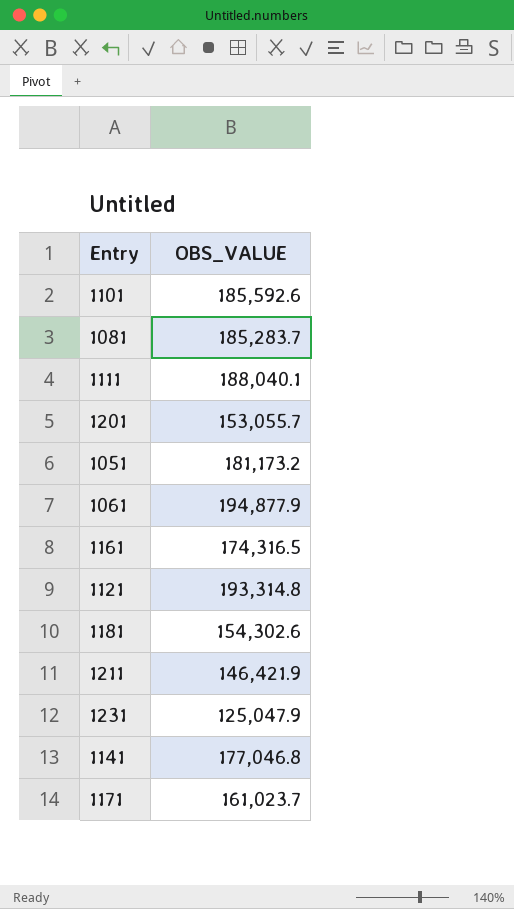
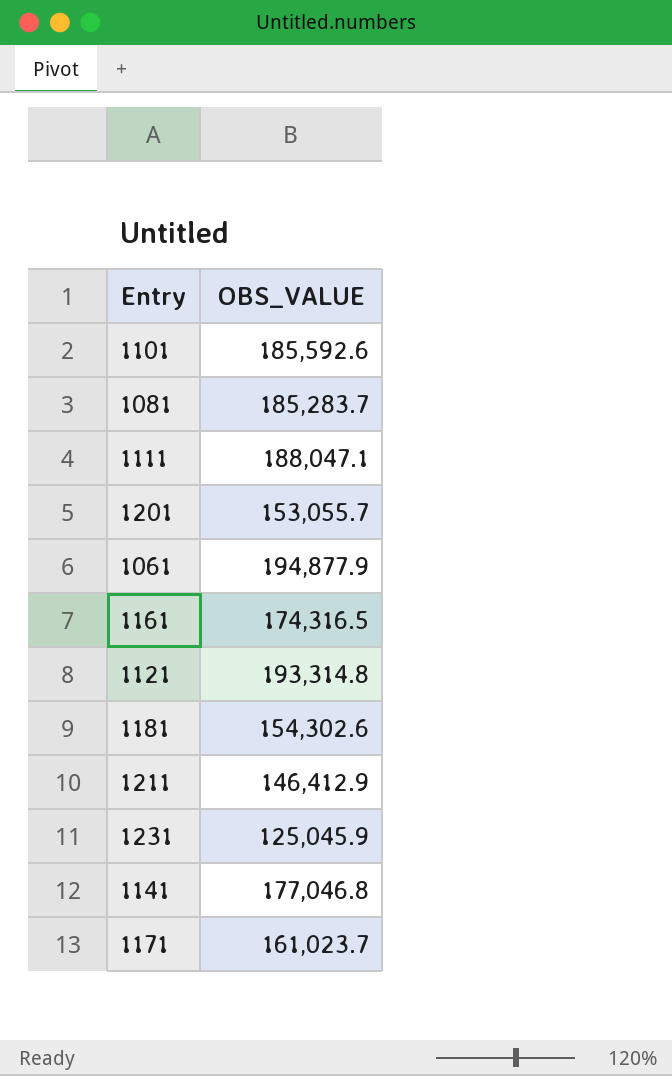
row 1051: 181,173.2 -> none
1111 | OBS_VALUE: 188,040.1 -> 188,047.1
1211 | OBS_VALUE: 146,421.9 -> 146,412.9
1231 | OBS_VALUE: 125,047.9 -> 125,045.9

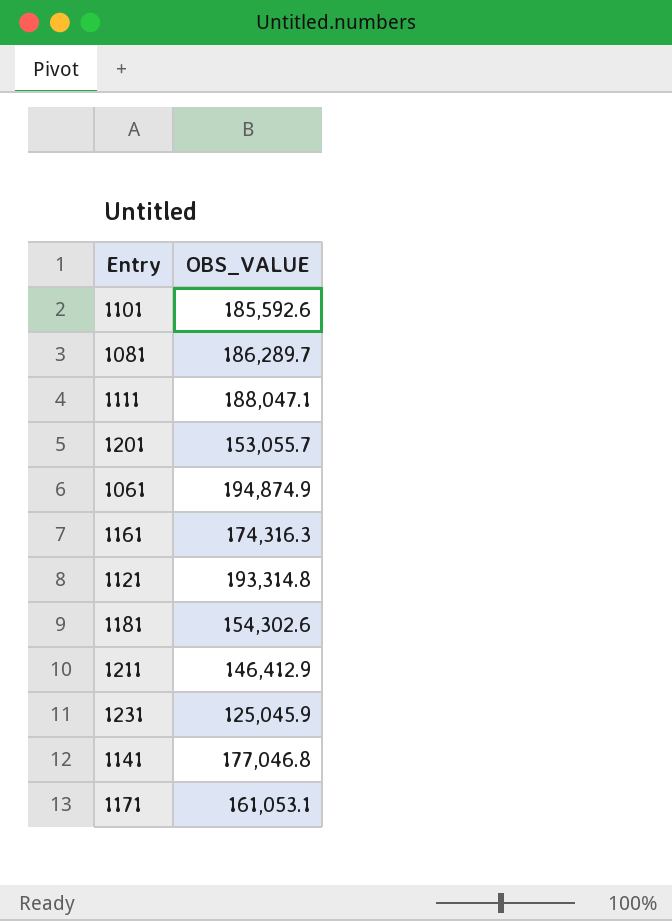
1081 | OBS_VALUE: 185,283.7 -> 186,289.7
1061 | OBS_VALUE: 194,877.9 -> 194,874.9
1161 | OBS_VALUE: 174,316.5 -> 174,316.3
1171 | OBS_VALUE: 161,023.7 -> 161,053.1

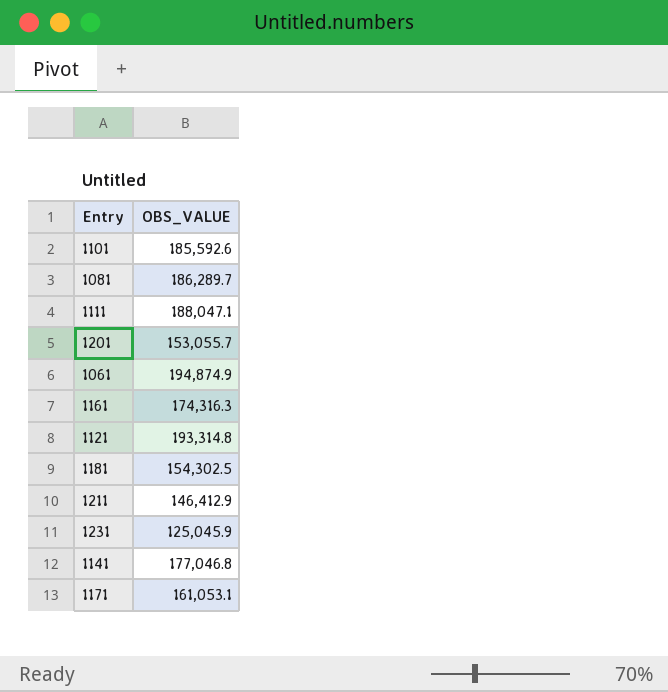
1181 | OBS_VALUE: 154,302.6 -> 154,302.5

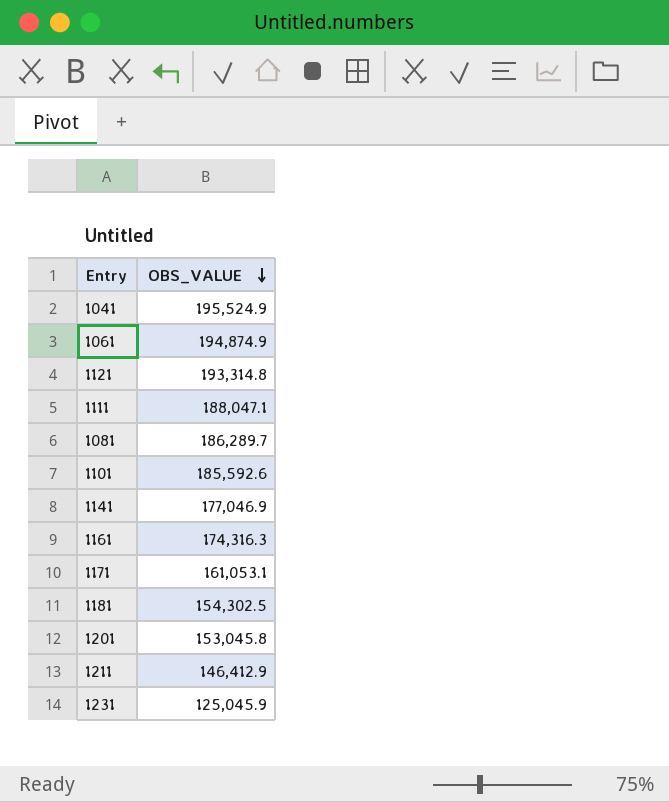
row order: none -> OBS_VALUE descending
row 1041: none -> 195,524.9
1141 | OBS_VALUE: 177,046.8 -> 177,046.9
1201 | OBS_VALUE: 153,055.7 -> 153,045.8

